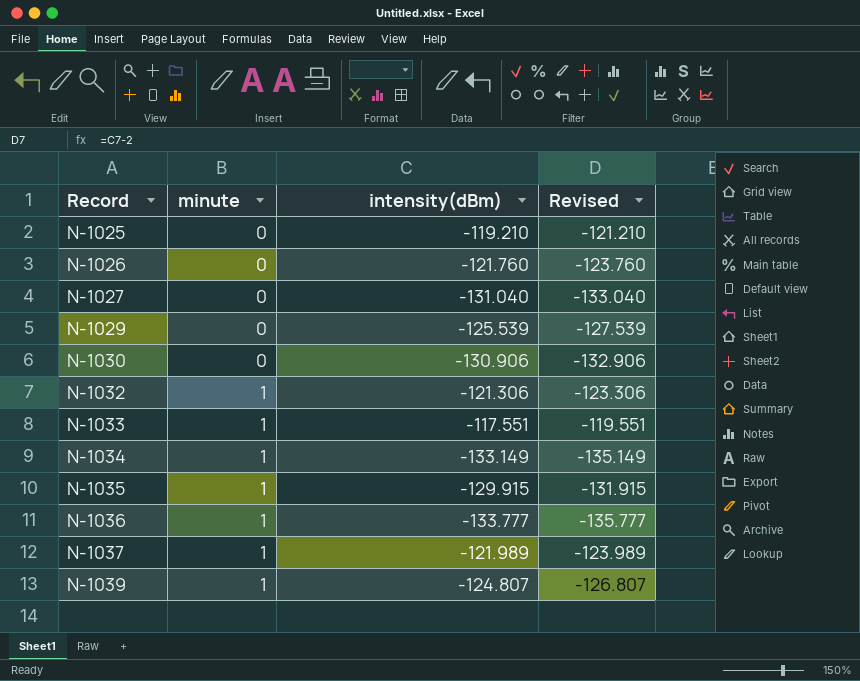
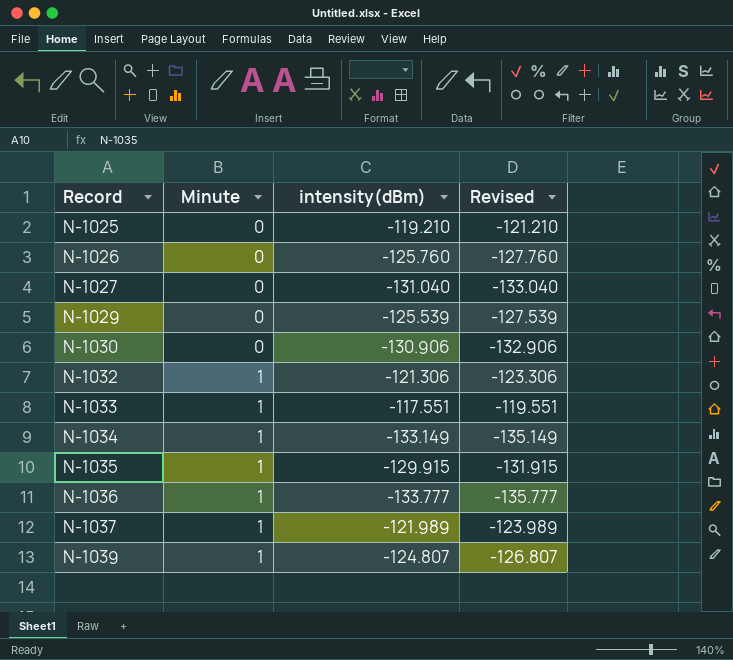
column name: minute -> Minute
N-1026 | intensity(dBm): -121.760 -> -125.760
N-1026 | Revised: -123.760 -> -127.760

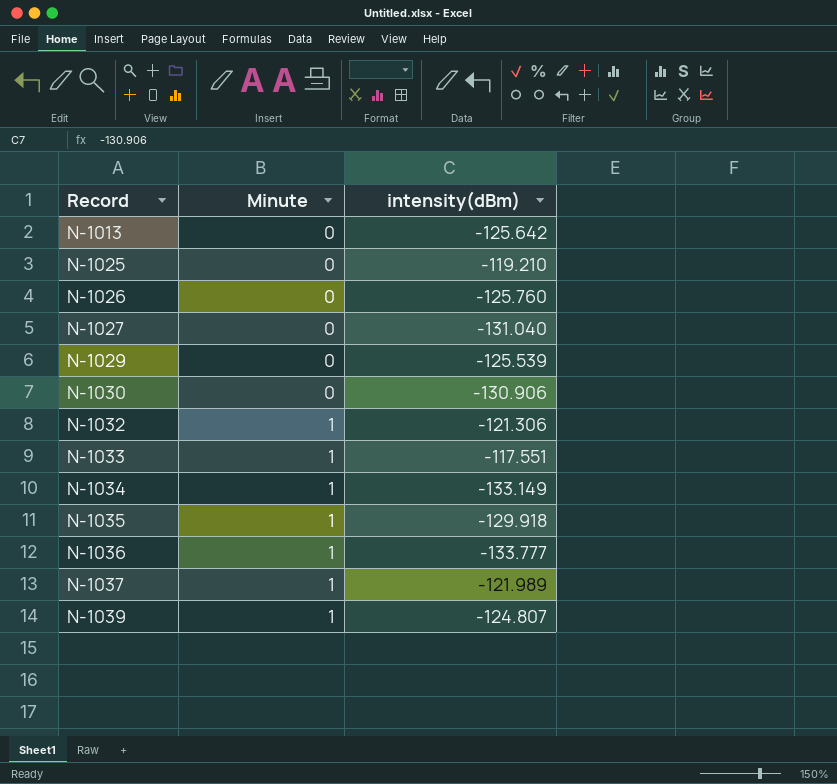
column Revised | formula: [intensity(dBm)] - 2 -> none
row N-1013: none -> 0 | -125.642
N-1035 | intensity(dBm): -129.915 -> -129.918

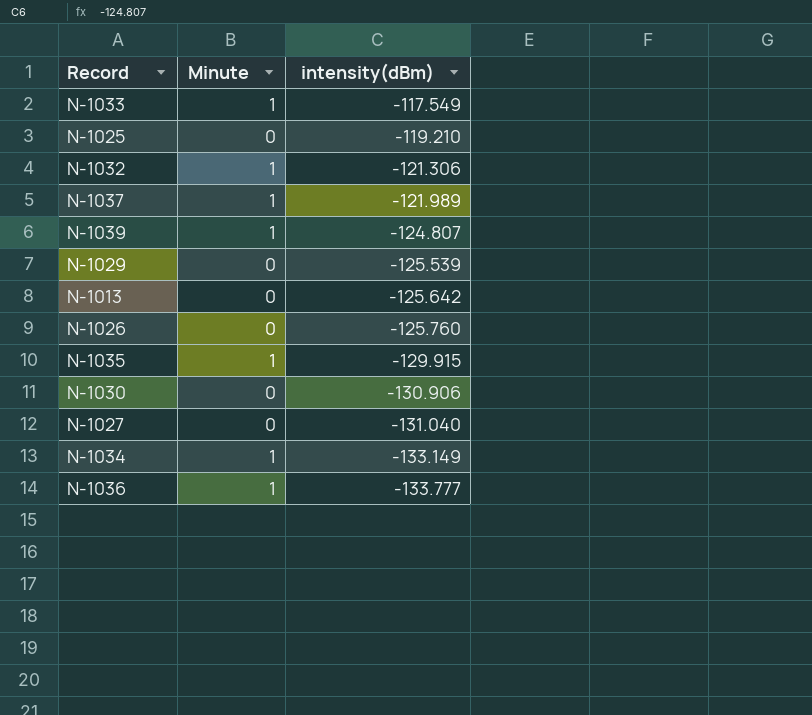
row order: Record ascending -> intensity(dBm) descending
N-1033 | intensity(dBm): -117.551 -> -117.549
N-1035 | intensity(dBm): -129.918 -> -129.915

